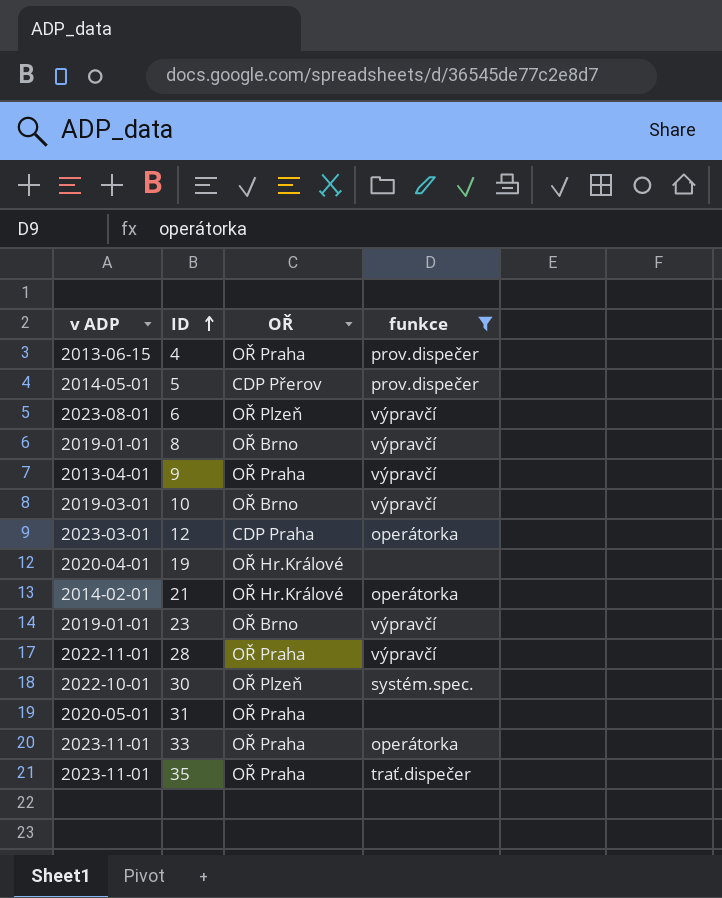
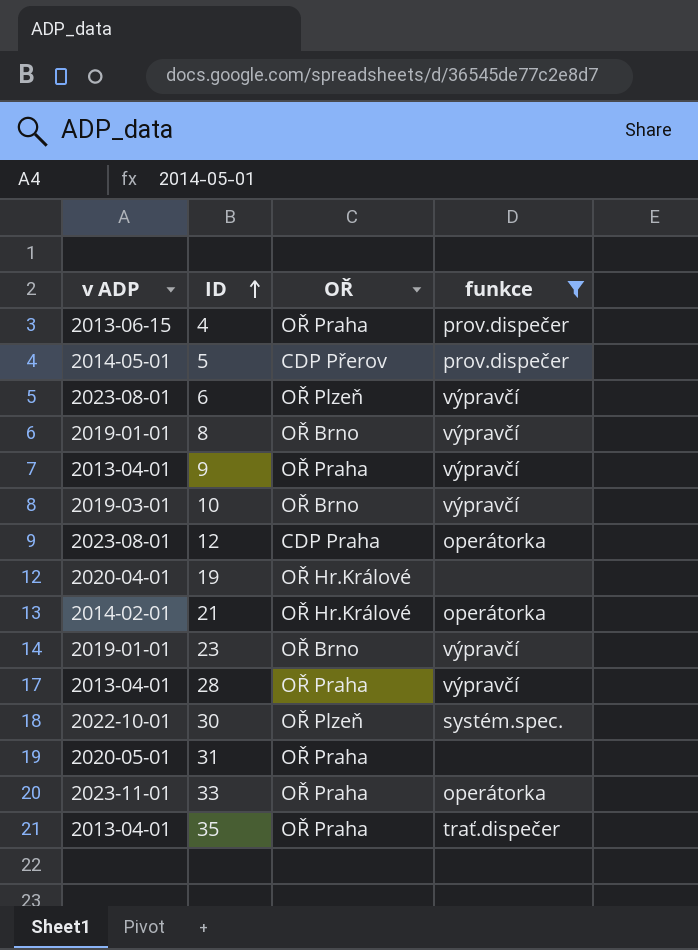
12 | v ADP: 2023-03-01 -> 2023-08-01
28 | v ADP: 2022-11-01 -> 2013-04-01
35 | v ADP: 2023-11-01 -> 2013-04-01

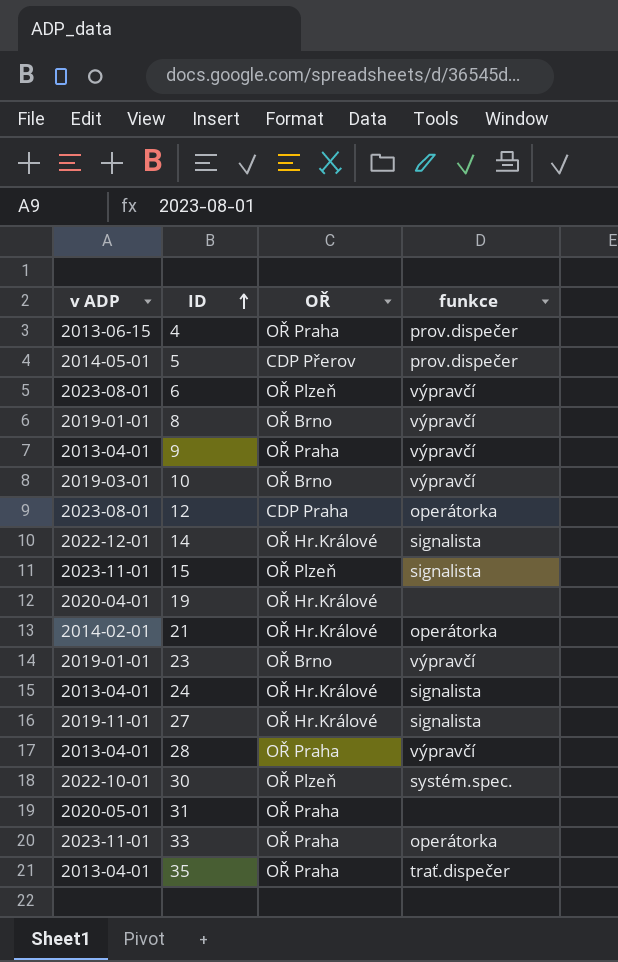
filter: funkce != signalista -> none

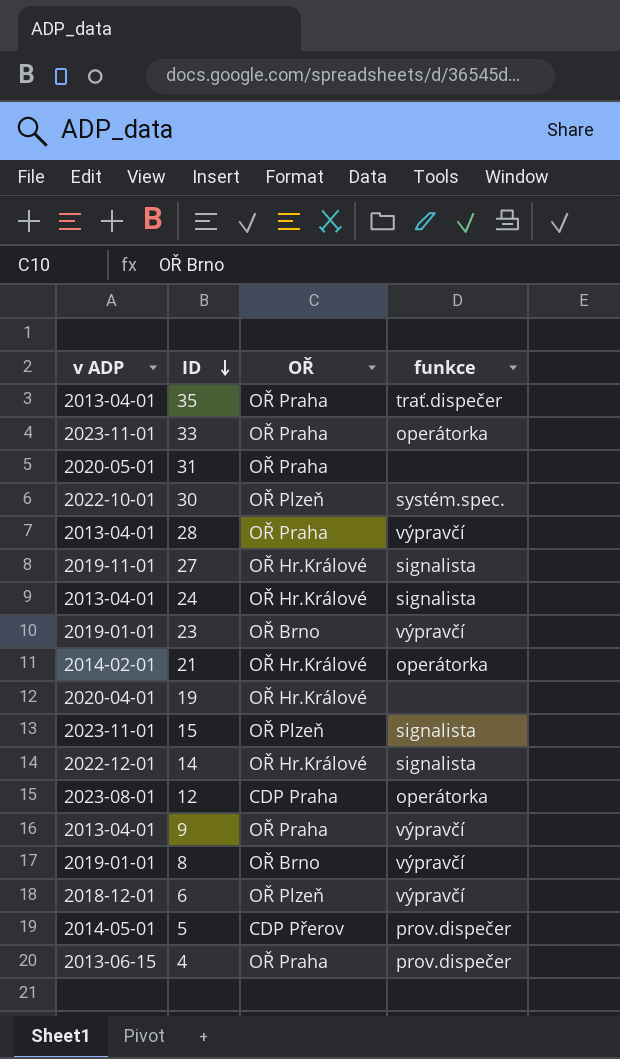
row order: ID ascending -> ID descending
row 10: 2019-03-01 | OŘ Brno | výpravčí -> none
6 | v ADP: 2023-08-01 -> 2018-12-01

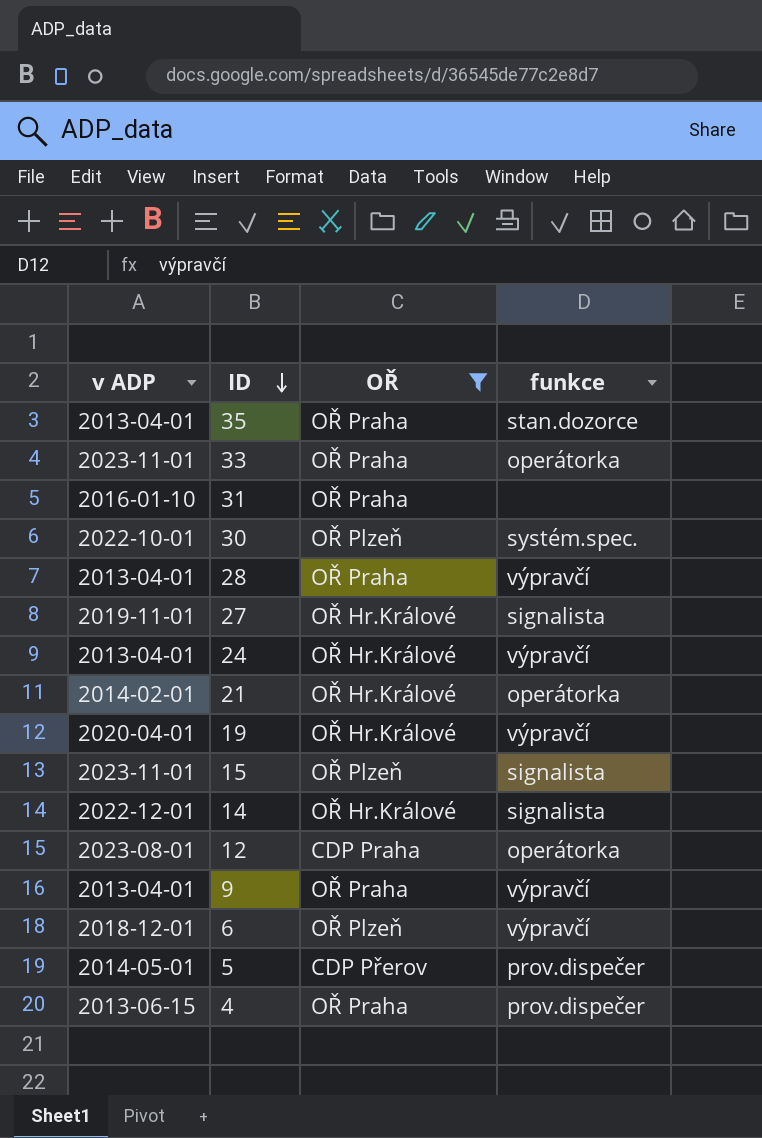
filter: none -> OŘ != OŘ Brno
35 | funkce: trať.dispečer -> stan.dozorce
31 | v ADP: 2020-05-01 -> 2016-01-10
24 | funkce: signalista -> výpravčí
19 | funkce: none -> výpravčí

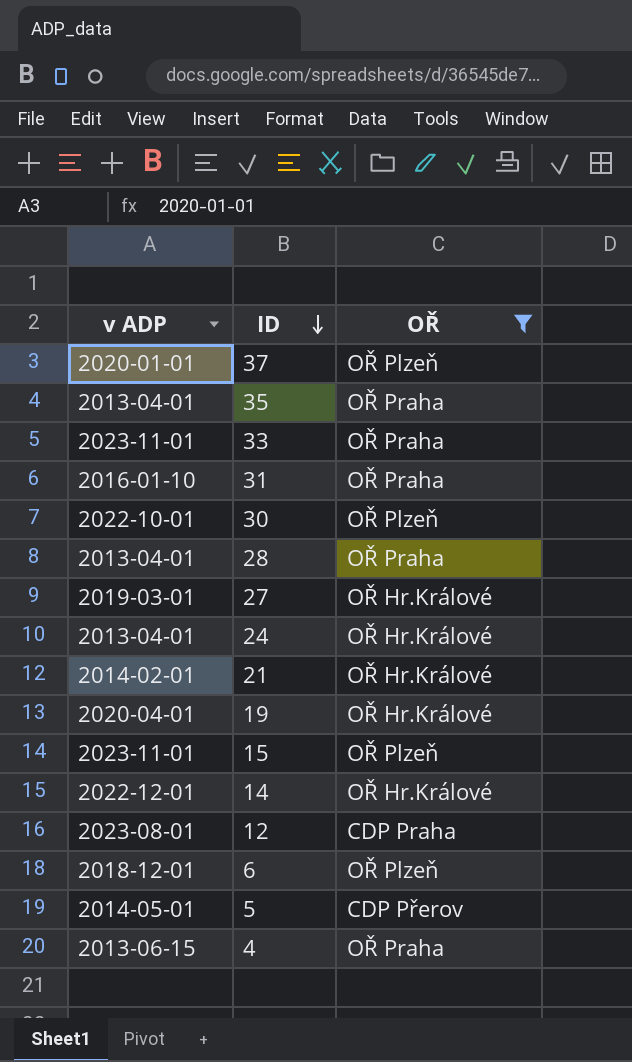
column funkce | position: 4 -> none
row 9: 2013-04-01 | OŘ Praha | výpravčí -> none
row 37: none -> 2020-01-01 | OŘ Plzeň
27 | v ADP: 2019-11-01 -> 2019-03-01

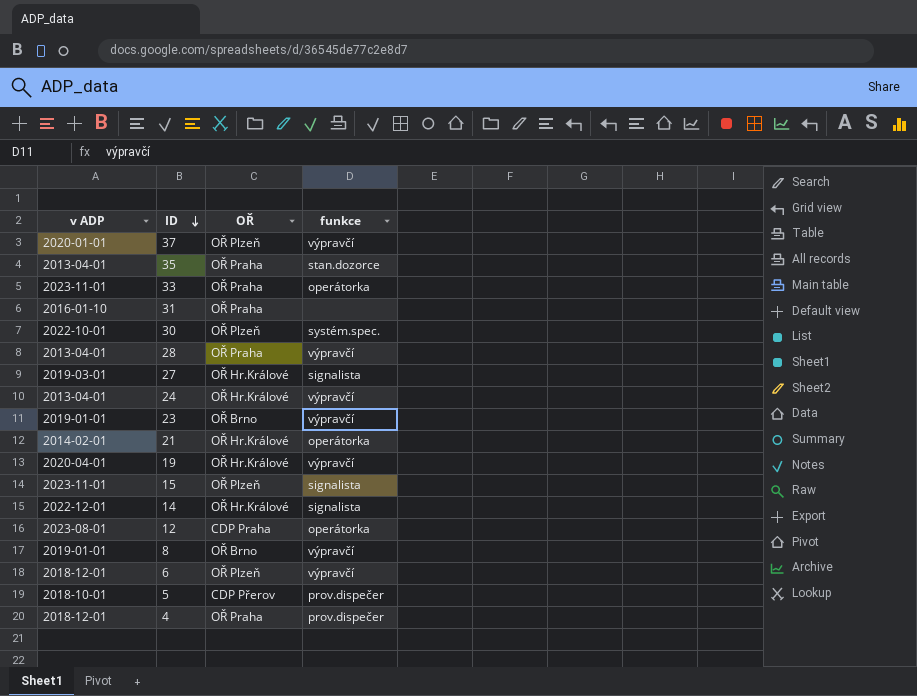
filter: OŘ != OŘ Brno -> none
column funkce | position: none -> 4
5 | v ADP: 2014-05-01 -> 2018-10-01
4 | v ADP: 2013-06-15 -> 2018-12-01

